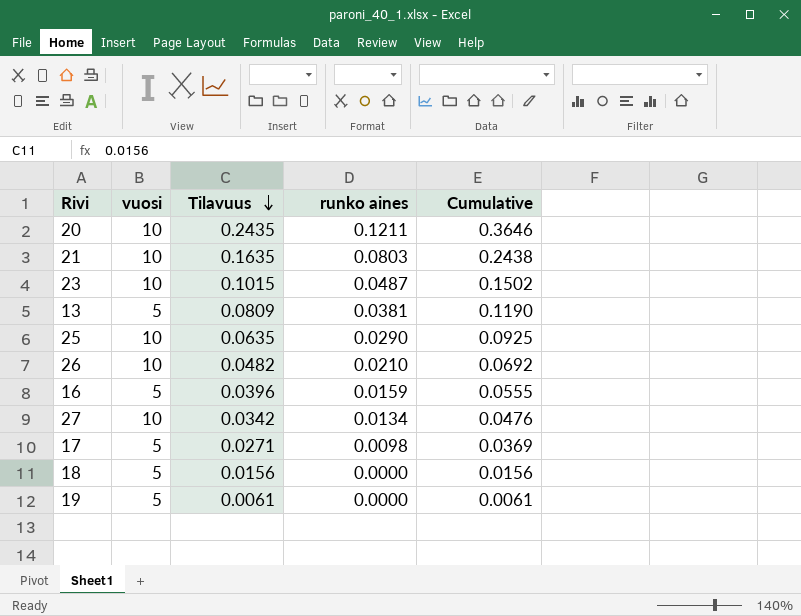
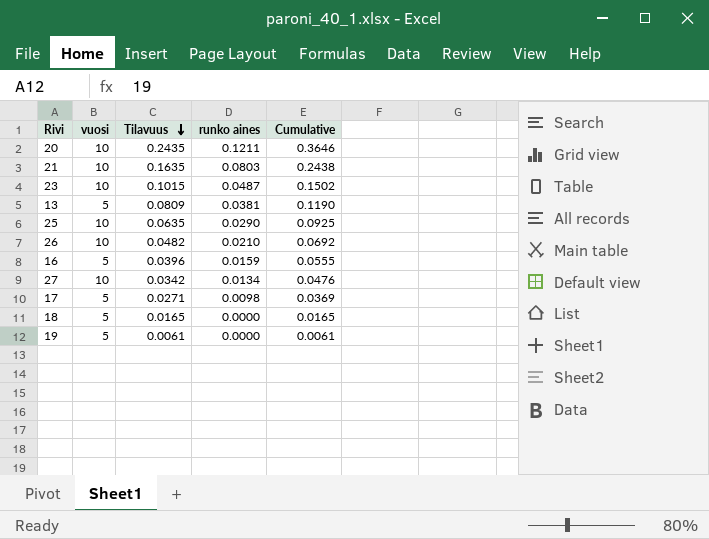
18 | Tilavuus: 0.0156 -> 0.0165
18 | Cumulative: 0.0156 -> 0.0165

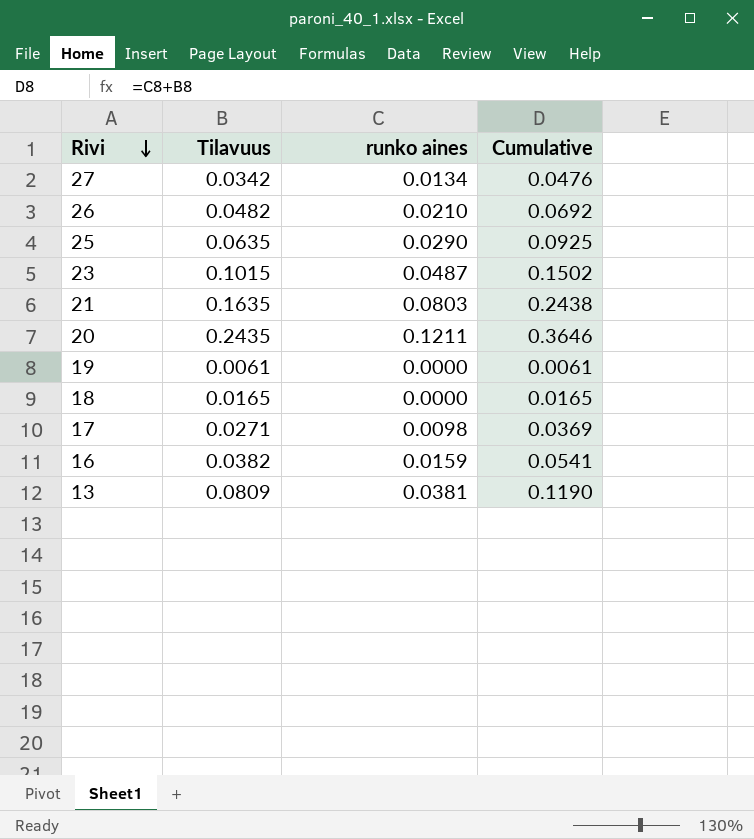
row order: Tilavuus descending -> Rivi descending
column vuosi | position: 2 -> none
16 | Tilavuus: 0.0396 -> 0.0382
16 | Cumulative: 0.0555 -> 0.0541

